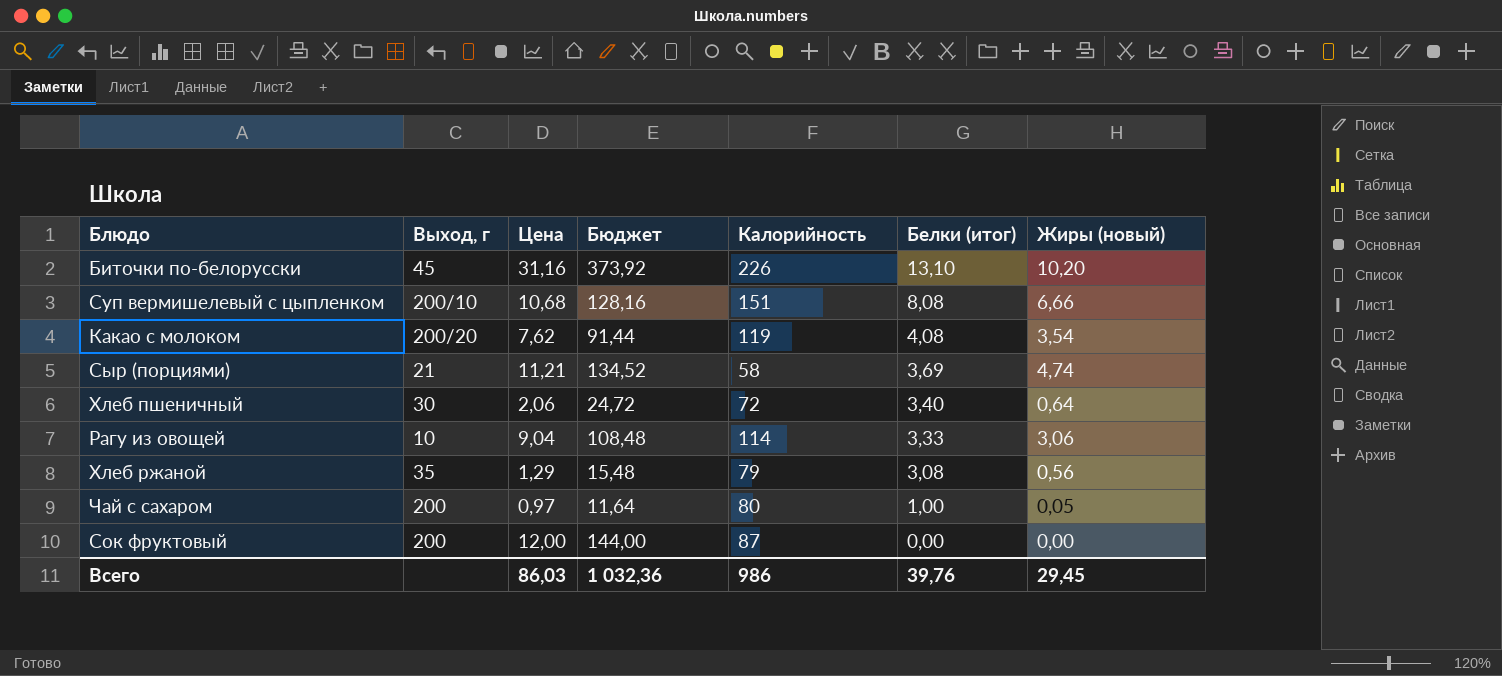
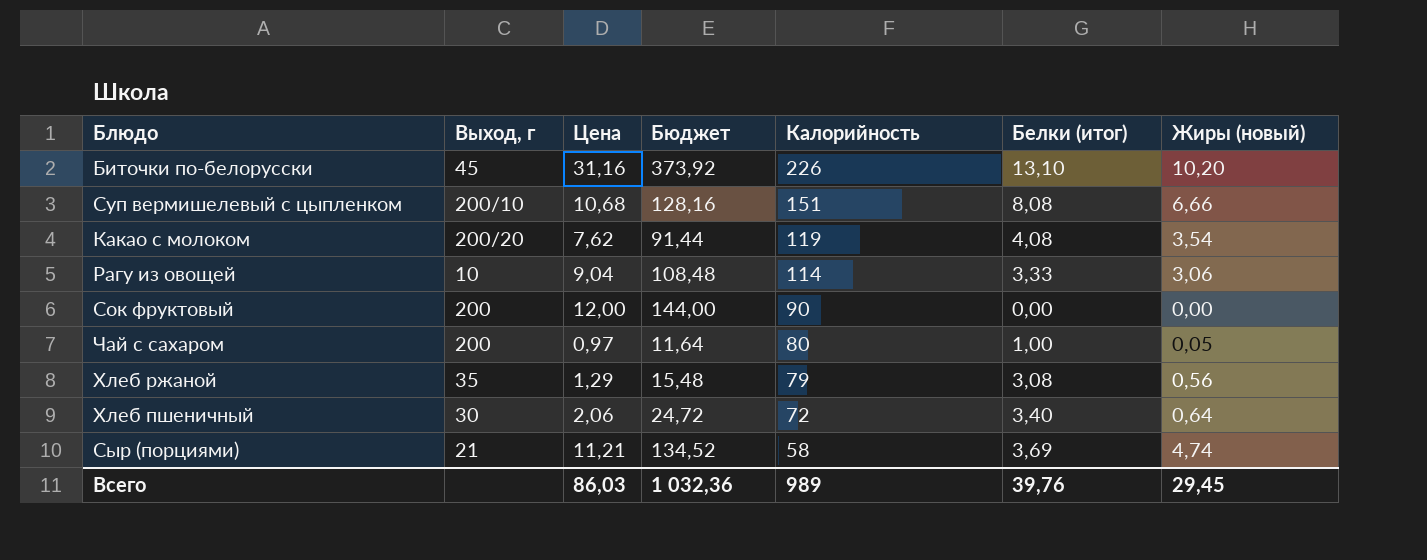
row order: Белки (итог) descending -> Калорийность descending
Сок фруктовый | Калорийность: 87 -> 90
Всего | Калорийность: 986 -> 989

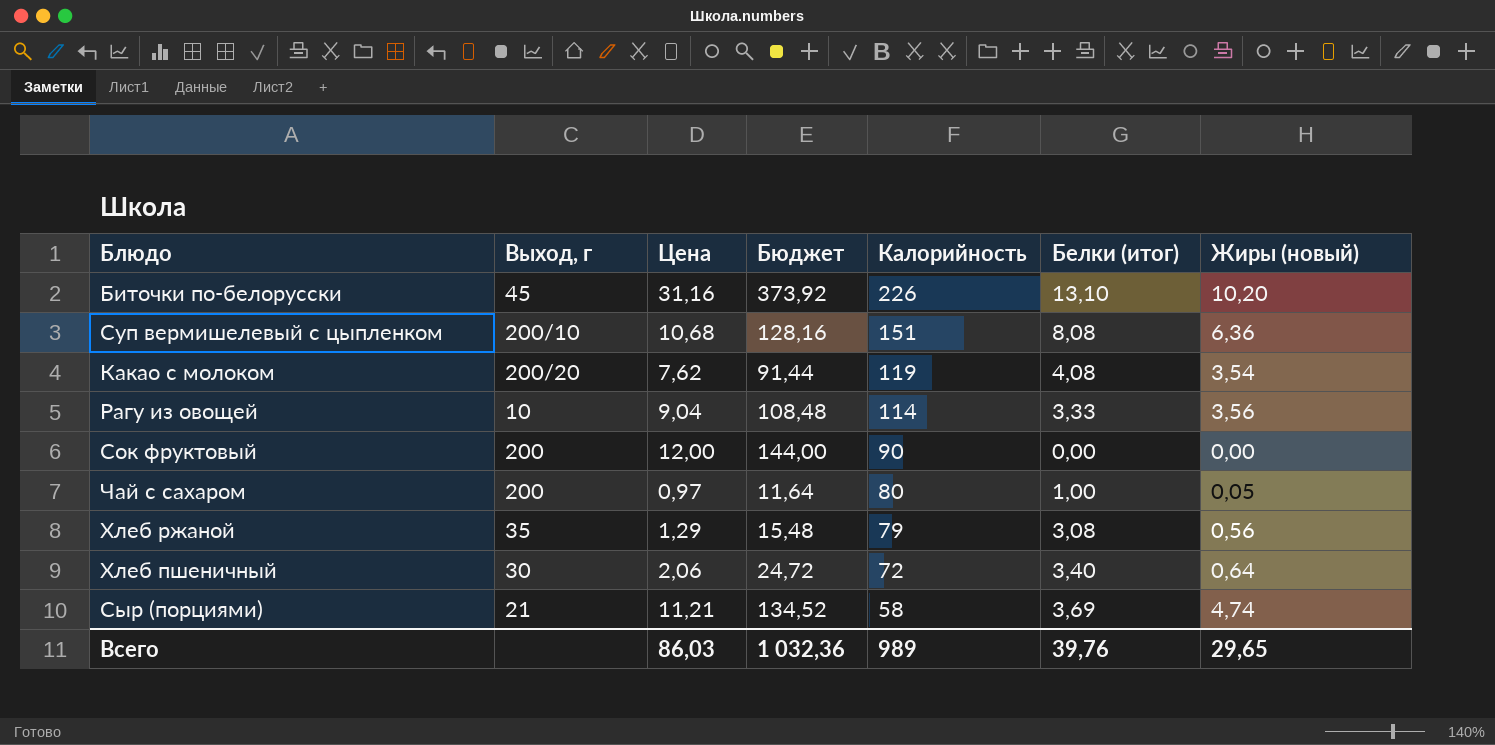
Суп вермишелевый с цыпленком | Жиры (новый): 6,66 -> 6,36
Рагу из овощей | Жиры (новый): 3,06 -> 3,56
Всего | Жиры (новый): 29,45 -> 29,65

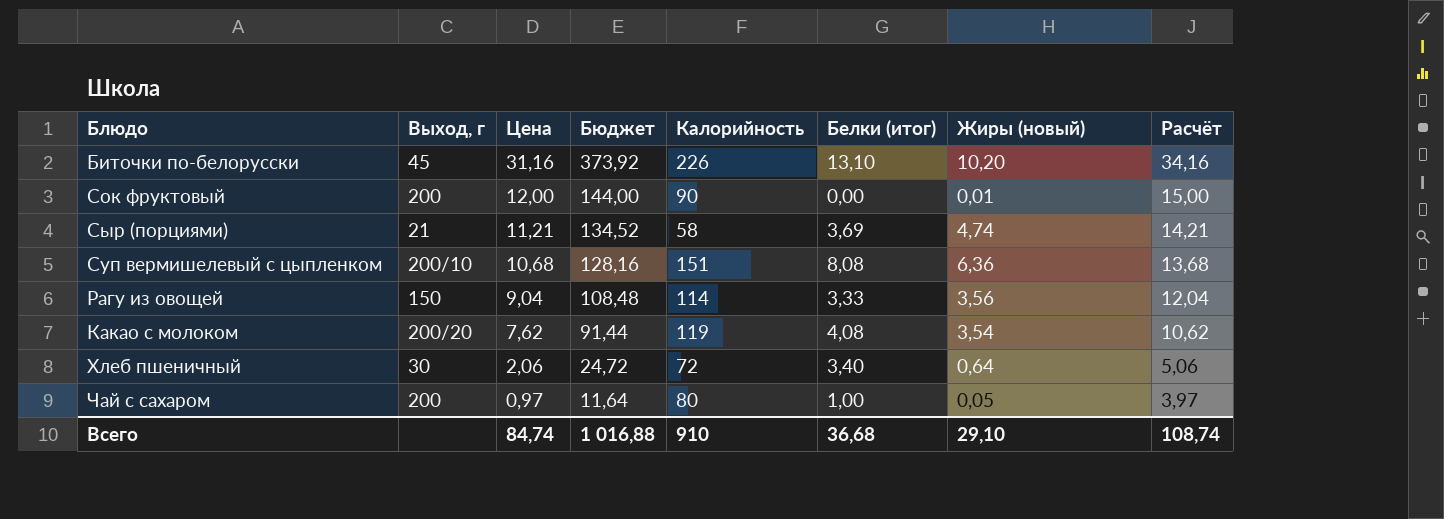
row order: Калорийность descending -> Цена descending
column Расчёт | formula: none -> [Цена] + 3
row Хлеб ржаной: 35 | 1,29 | 15,48 | 79 | 3,08 | 0,56 -> none
Сок фруктовый | Жиры (новый): 0,00 -> 0,01
Рагу из овощей | Выход, г: 10 -> 150
Всего | Цена: 86,03 -> 84,74
Всего | Бюджет: 1 032,36 -> 1 016,88
Всего | Калорийность: 989 -> 910
Всего | Белки (итог): 39,76 -> 36,68
Всего | Жиры (новый): 29,65 -> 29,10

